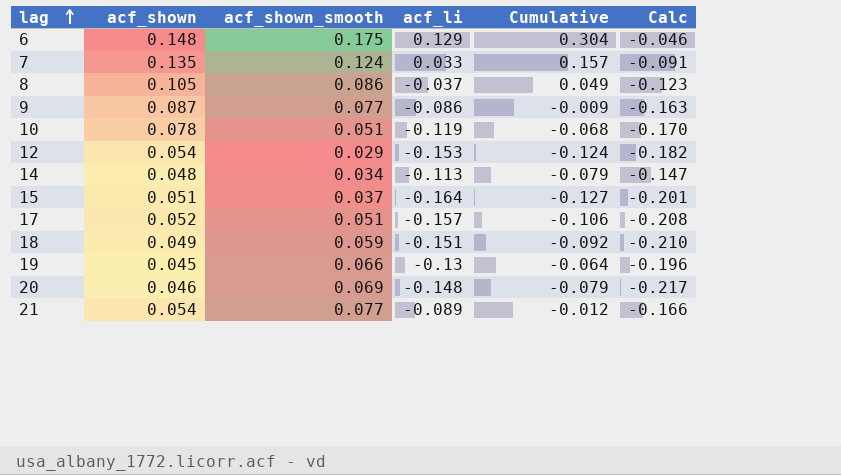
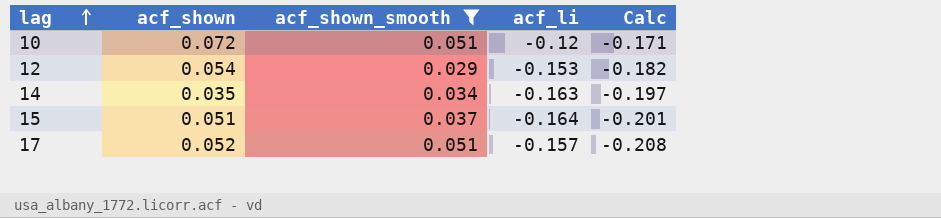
filter: none -> acf_shown_smooth <= 0.051
column Cumulative | formula: [acf_shown_smooth] + [acf_li] -> none
10 | acf_shown: 0.078 -> 0.072
10 | acf_li: -0.119 -> -0.12
10 | Calc: -0.170 -> -0.171
14 | acf_shown: 0.048 -> 0.035
14 | acf_li: -0.113 -> -0.163
14 | Calc: -0.147 -> -0.197

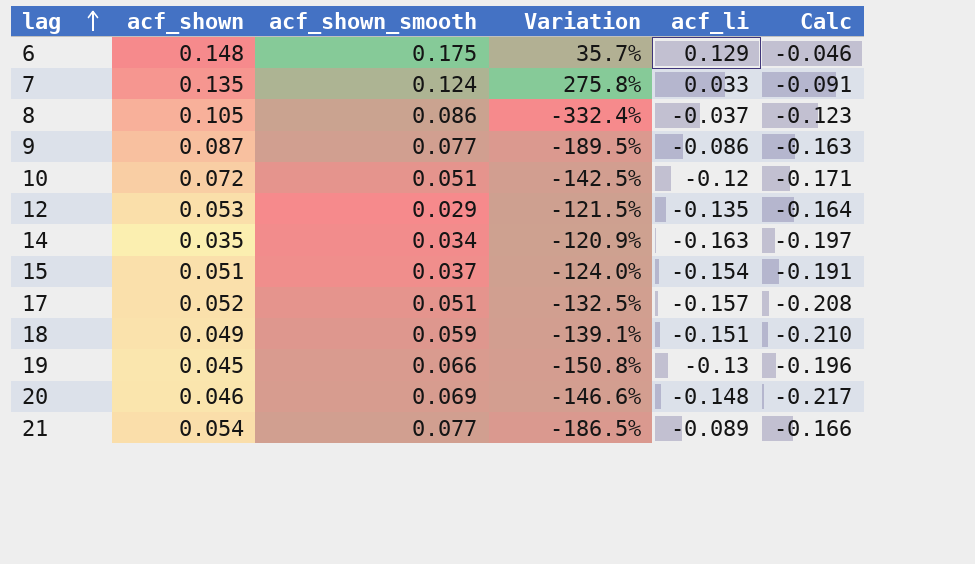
filter: acf_shown_smooth <= 0.051 -> none
column Variation | formula: none -> ([acf_shown_smooth] - [acf_li]) / [acf_li]
12 | acf_shown: 0.054 -> 0.053
12 | acf_li: -0.153 -> -0.135
12 | Calc: -0.182 -> -0.164
15 | acf_li: -0.164 -> -0.154
15 | Calc: -0.201 -> -0.191

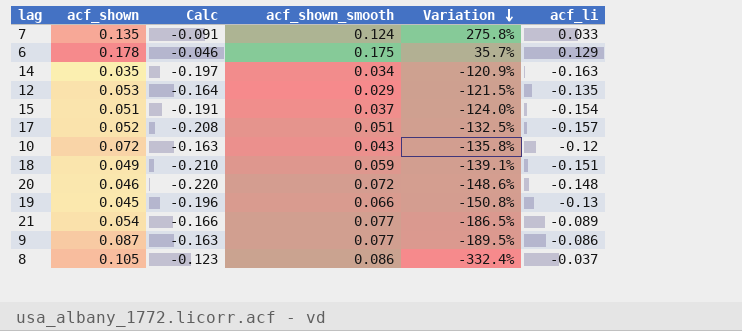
row order: lag ascending -> Variation descending
column Calc | position: 6 -> 3
6 | acf_shown: 0.148 -> 0.178
10 | Calc: -0.171 -> -0.163
10 | acf_shown_smooth: 0.051 -> 0.043
10 | Variation: -142.5% -> -135.8%
20 | Calc: -0.217 -> -0.220
20 | acf_shown_smooth: 0.069 -> 0.072
20 | Variation: -146.6% -> -148.6%

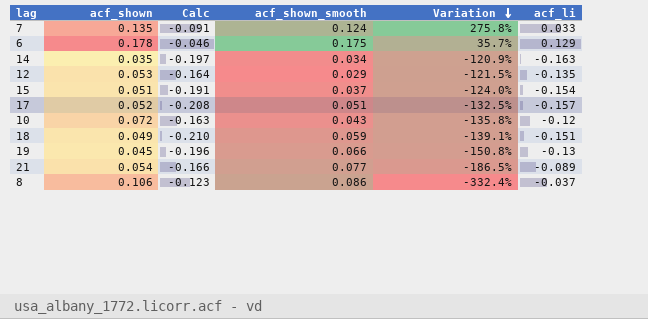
row 20: 0.046 | -0.220 | 0.072 | -148.6% | -0.148 -> none
row 9: 0.087 | -0.163 | 0.077 | -189.5% | -0.086 -> none
8 | acf_shown: 0.105 -> 0.106

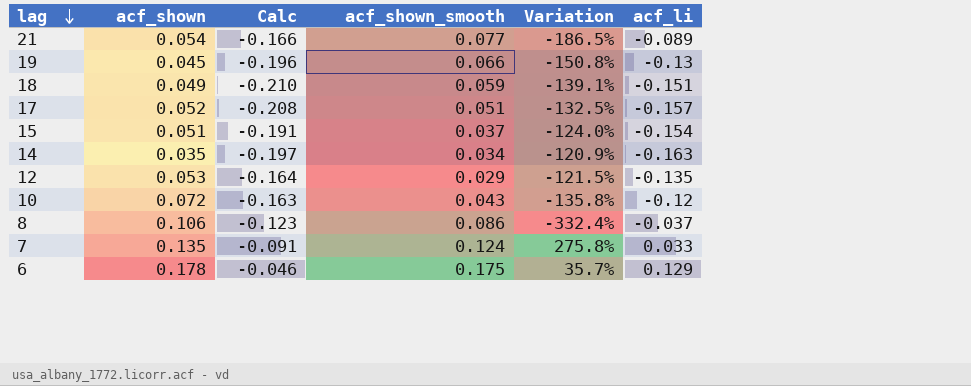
row order: Variation descending -> lag descending

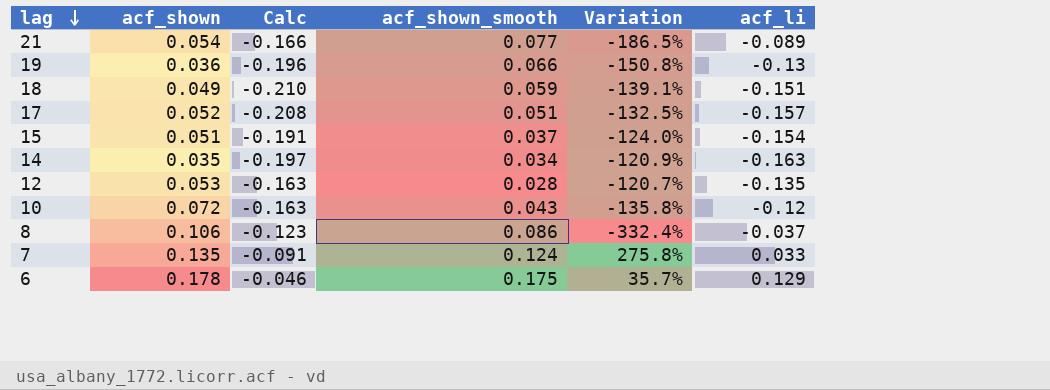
19 | acf_shown: 0.045 -> 0.036
12 | Calc: -0.164 -> -0.163
12 | acf_shown_smooth: 0.029 -> 0.028
12 | Variation: -121.5% -> -120.7%

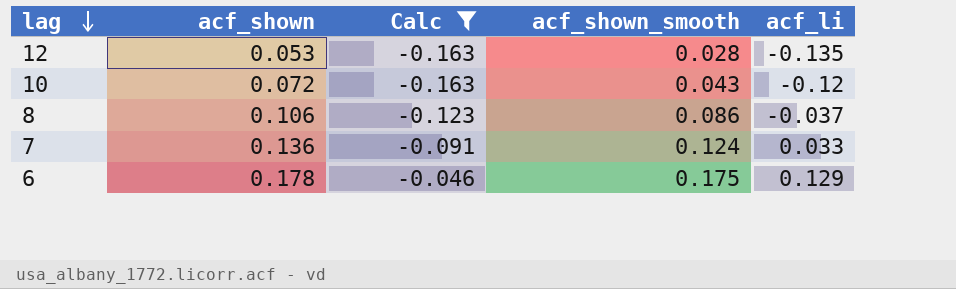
filter: none -> Calc >= -0.163
column Variation | formula: ([acf_shown_smooth] - [acf_li]) / [acf_li] -> none
7 | acf_shown: 0.135 -> 0.136

